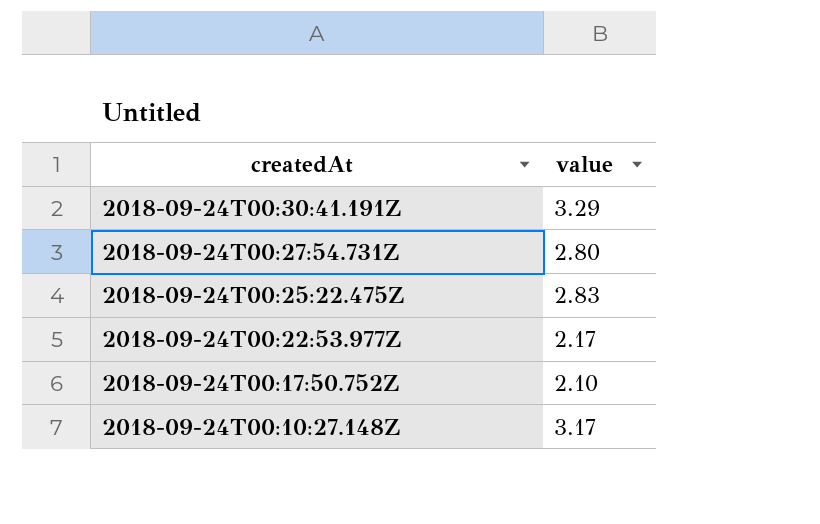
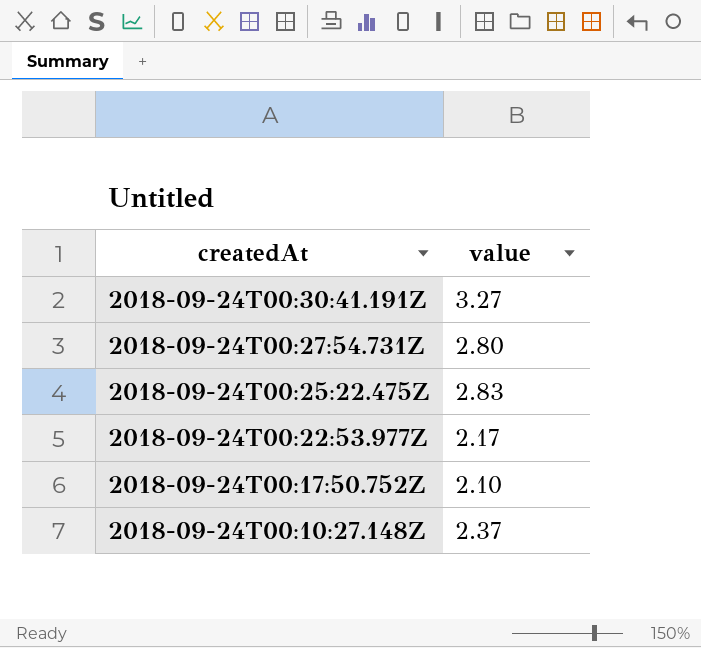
2018-09-24T00:30:41.191Z | value: 3.29 -> 3.27
2018-09-24T00:10:27.148Z | value: 3.17 -> 2.37

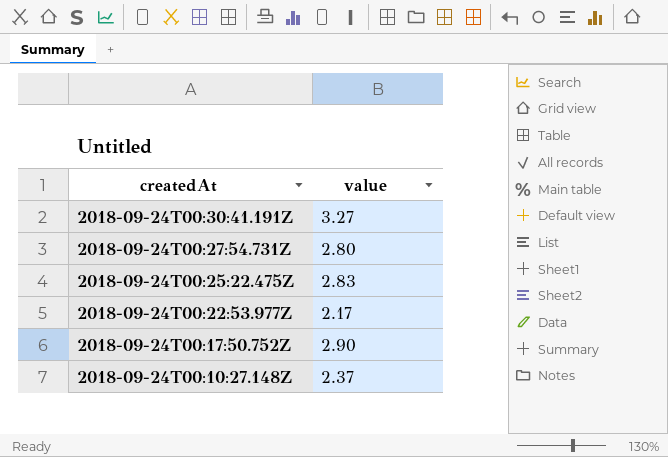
2018-09-24T00:17:50.752Z | value: 2.10 -> 2.90

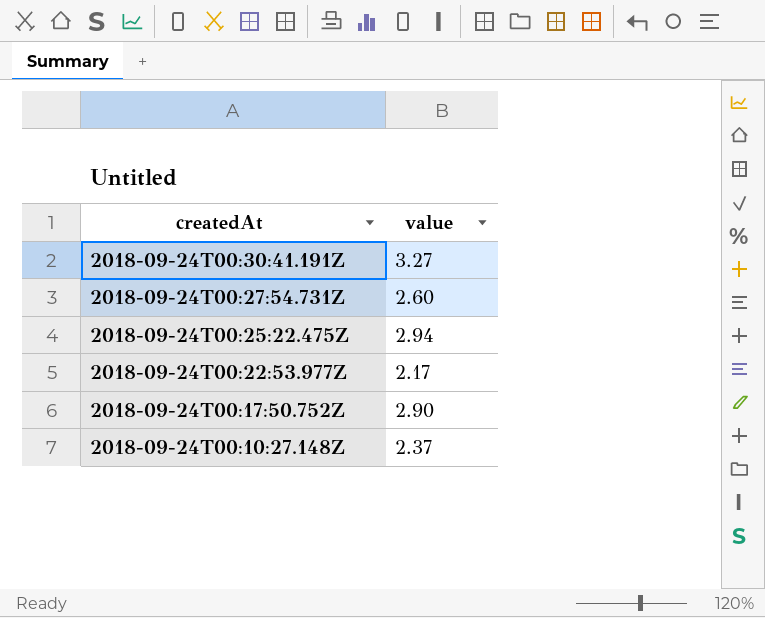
2018-09-24T00:27:54.731Z | value: 2.80 -> 2.60
2018-09-24T00:25:22.475Z | value: 2.83 -> 2.94

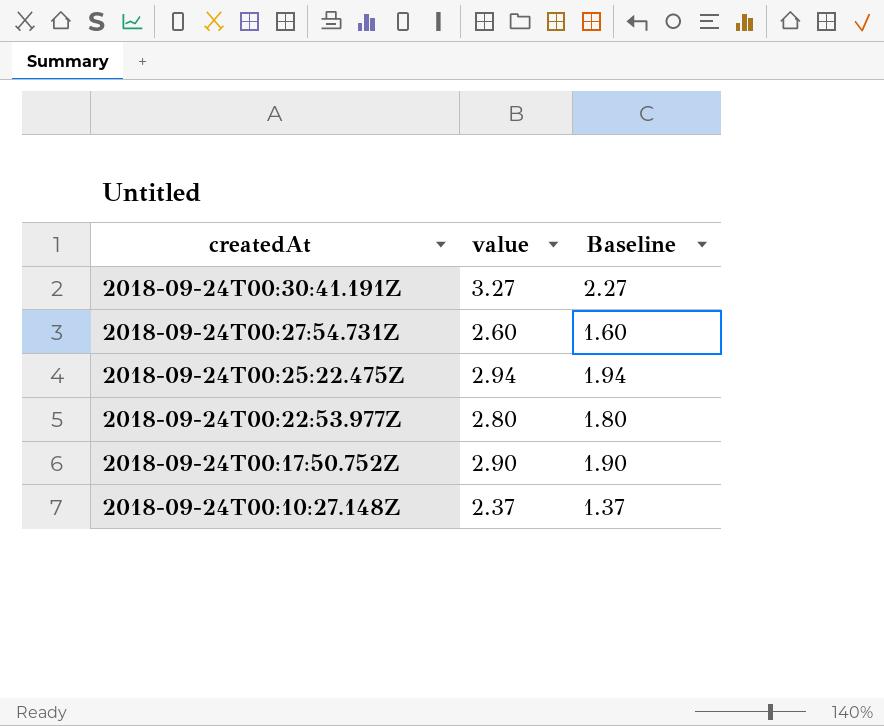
column Baseline | formula: none -> [value] - 1
2018-09-24T00:22:53.977Z | value: 2.17 -> 2.80

